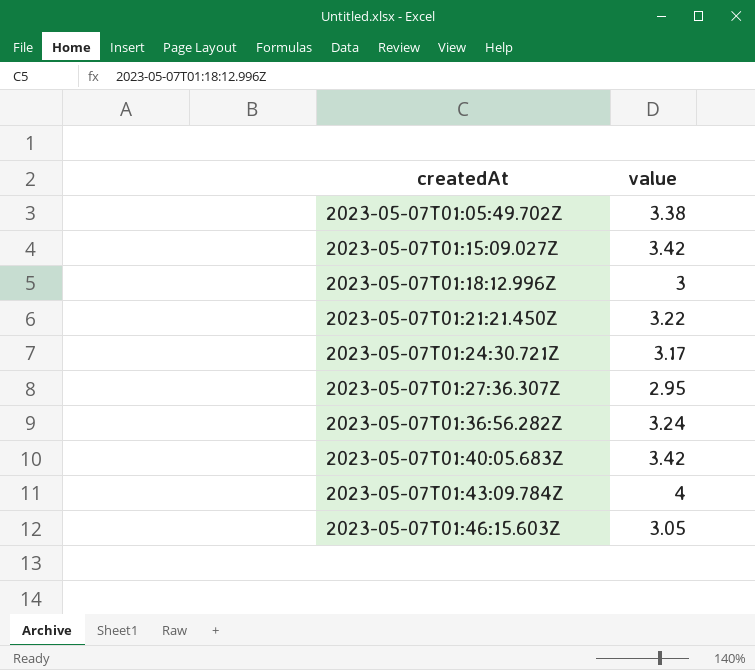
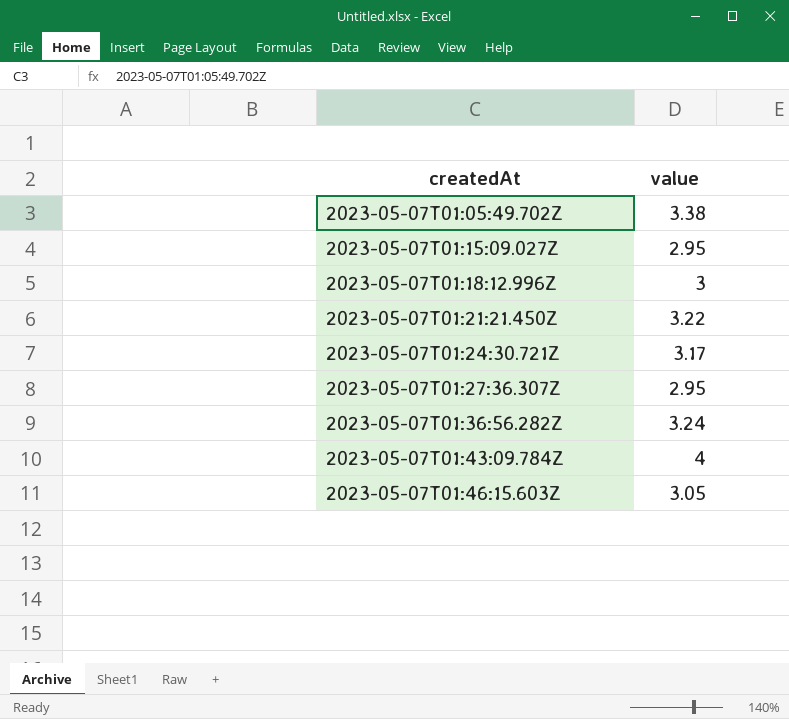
row 2023-05-07T01:40:05.683Z: 3.42 -> none
2023-05-07T01:15:09.027Z | value: 3.42 -> 2.95

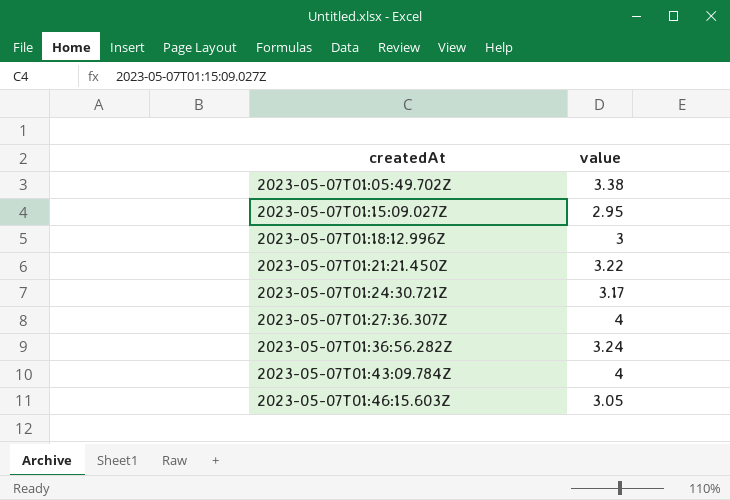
2023-05-07T01:27:36.307Z | value: 2.95 -> 4

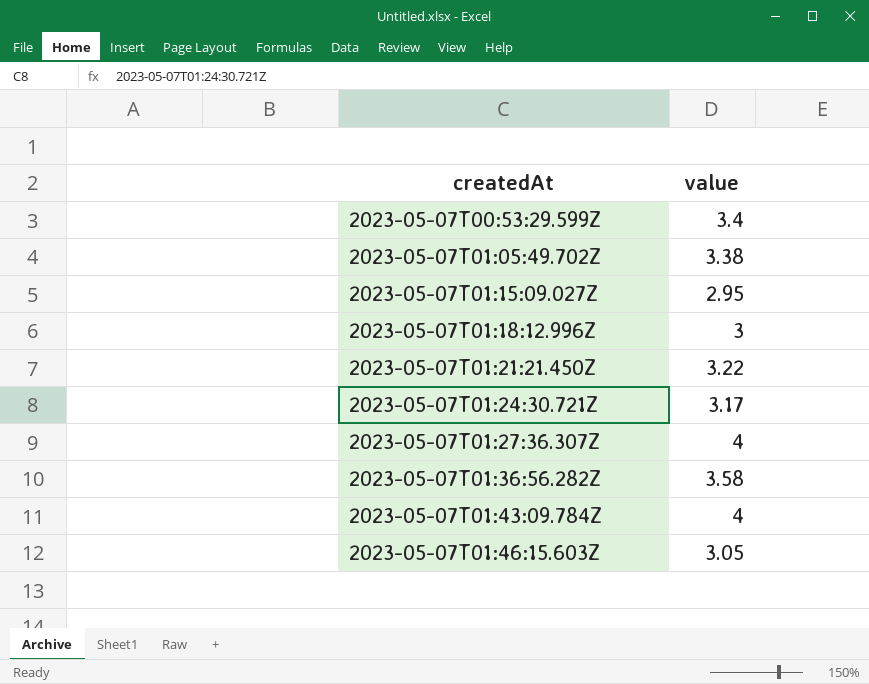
row 2023-05-07T00:53:29.599Z: none -> 3.4
2023-05-07T01:36:56.282Z | value: 3.24 -> 3.58

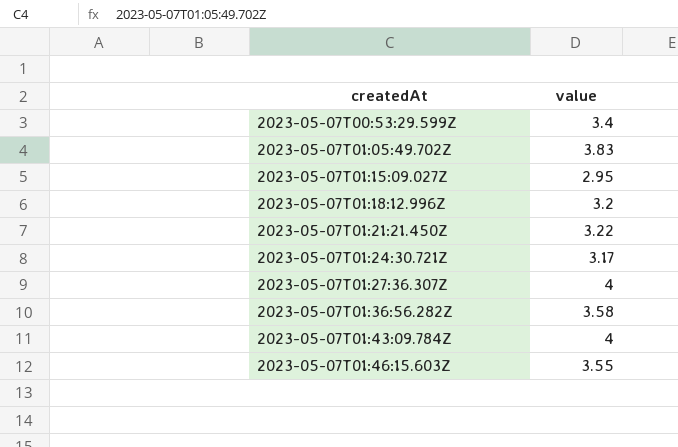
2023-05-07T01:05:49.702Z | value: 3.38 -> 3.83
2023-05-07T01:18:12.996Z | value: 3 -> 3.2
2023-05-07T01:46:15.603Z | value: 3.05 -> 3.55

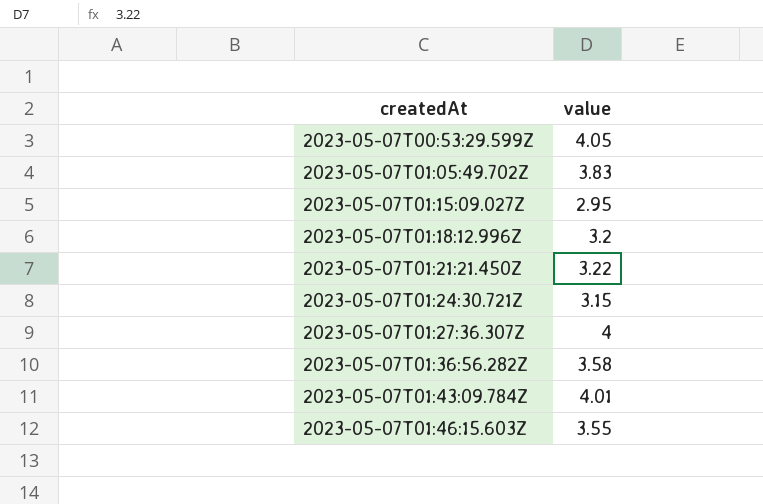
2023-05-07T00:53:29.599Z | value: 3.4 -> 4.05
2023-05-07T01:24:30.721Z | value: 3.17 -> 3.15
2023-05-07T01:43:09.784Z | value: 4 -> 4.01

